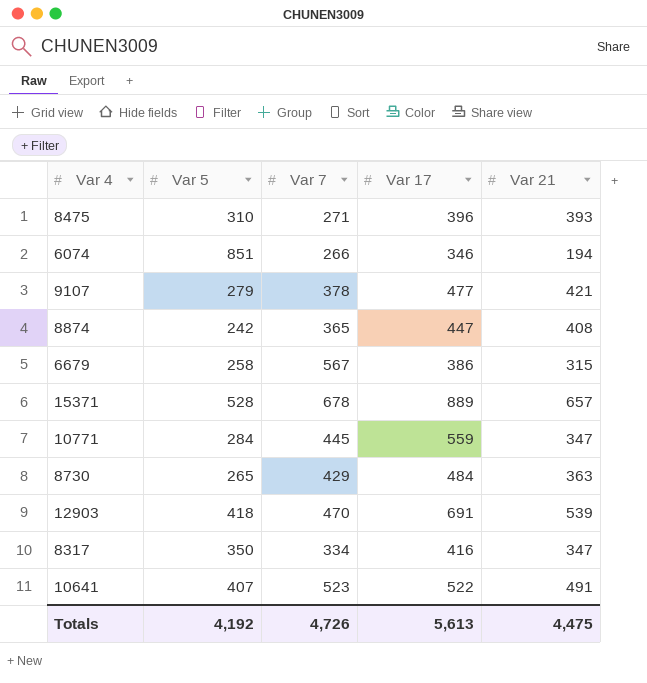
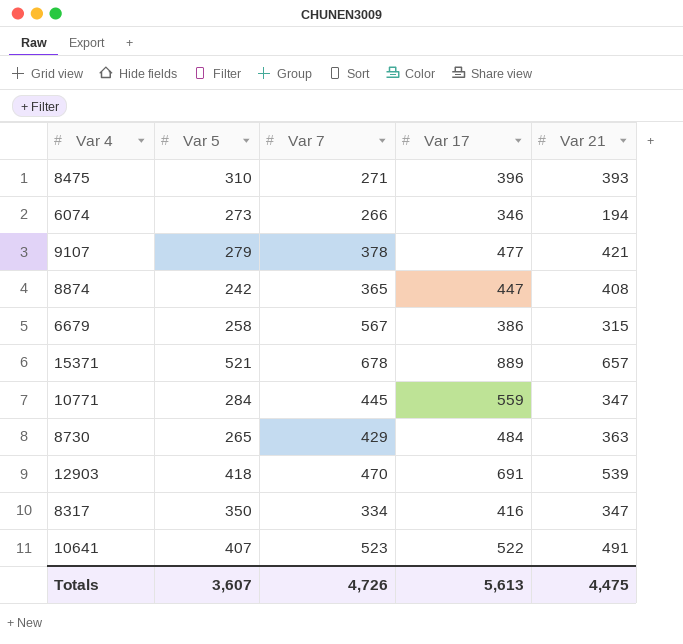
6074 | Var 5: 851 -> 273
15371 | Var 5: 528 -> 521
Totals | Var 5: 4,192 -> 3,607

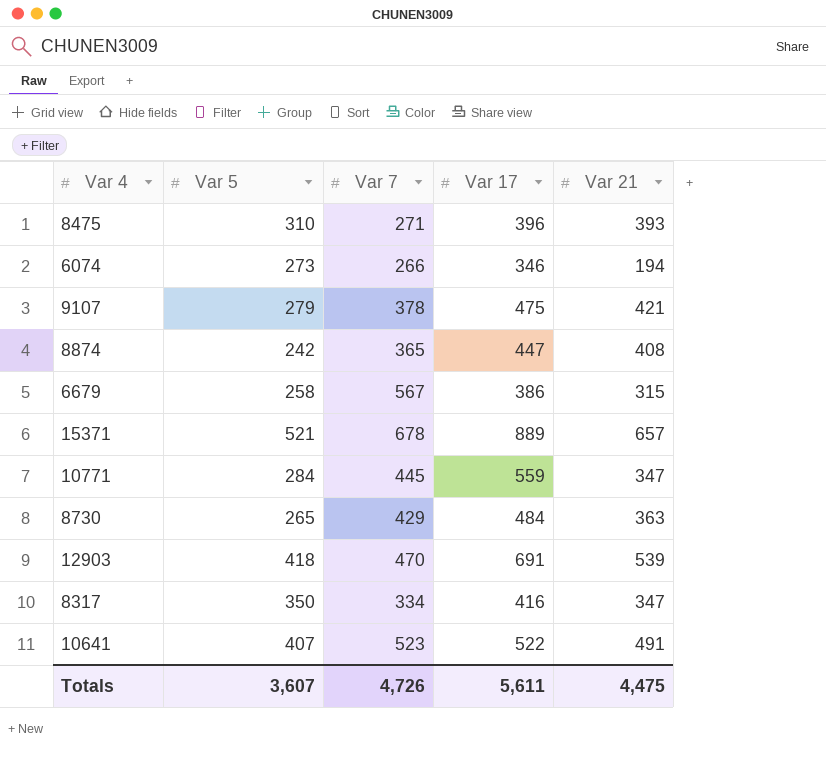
9107 | Var 17: 477 -> 475
Totals | Var 17: 5,613 -> 5,611

